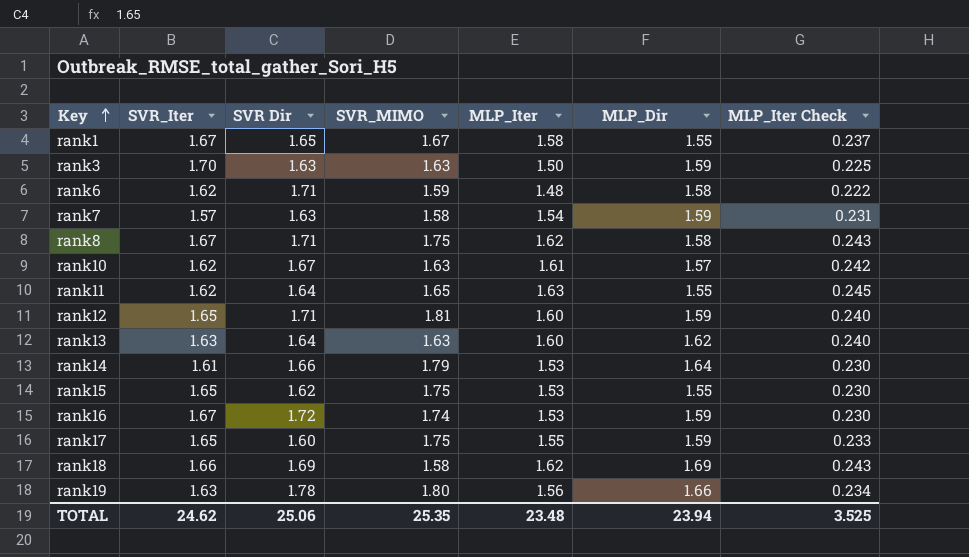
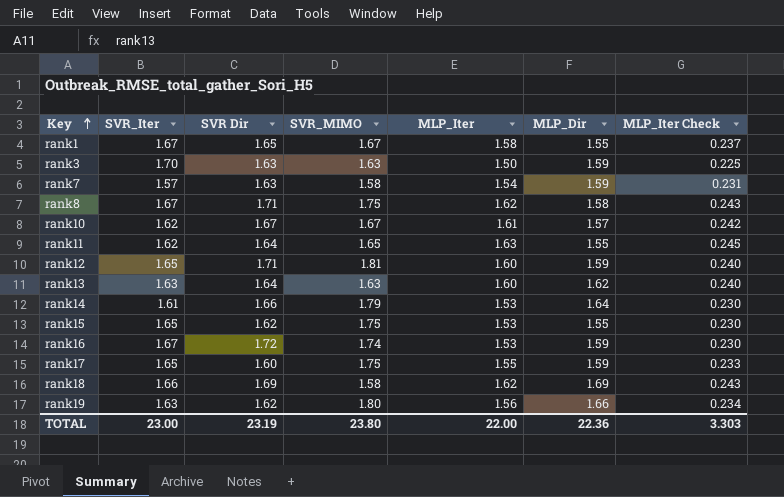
row rank6: 1.62 | 1.71 | 1.59 | 1.48 | 1.58 | 0.222 -> none
rank10 | SVR_MIMO: 1.63 -> 1.67
rank19 | SVR Dir: 1.78 -> 1.62
TOTAL | SVR_Iter: 24.62 -> 23.00
TOTAL | SVR Dir: 25.06 -> 23.19
TOTAL | SVR_MIMO: 25.35 -> 23.80
TOTAL | MLP_Iter: 23.48 -> 22.00
TOTAL | MLP_Dir: 23.94 -> 22.36
TOTAL | MLP_Iter Check: 3.525 -> 3.303

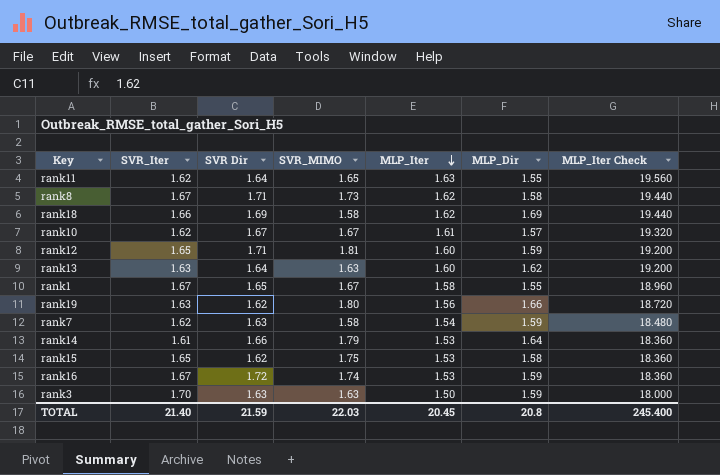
row order: Key ascending -> MLP_Iter descending
column MLP_Iter Check | formula: [MLP_Iter] * 0.15 -> [MLP_Iter] * 12
row rank17: 1.65 | 1.60 | 1.75 | 1.55 | 1.59 | 0.233 -> none
rank8 | SVR_MIMO: 1.75 -> 1.73
rank7 | SVR_Iter: 1.57 -> 1.62
rank15 | MLP_Dir: 1.55 -> 1.58
TOTAL | SVR_Iter: 23.00 -> 21.40
TOTAL | SVR Dir: 23.19 -> 21.59
TOTAL | SVR_MIMO: 23.80 -> 22.03
TOTAL | MLP_Iter: 22.00 -> 20.45
TOTAL | MLP_Dir: 22.36 -> 20.8
TOTAL | MLP_Iter Check: 3.303 -> 245.400

